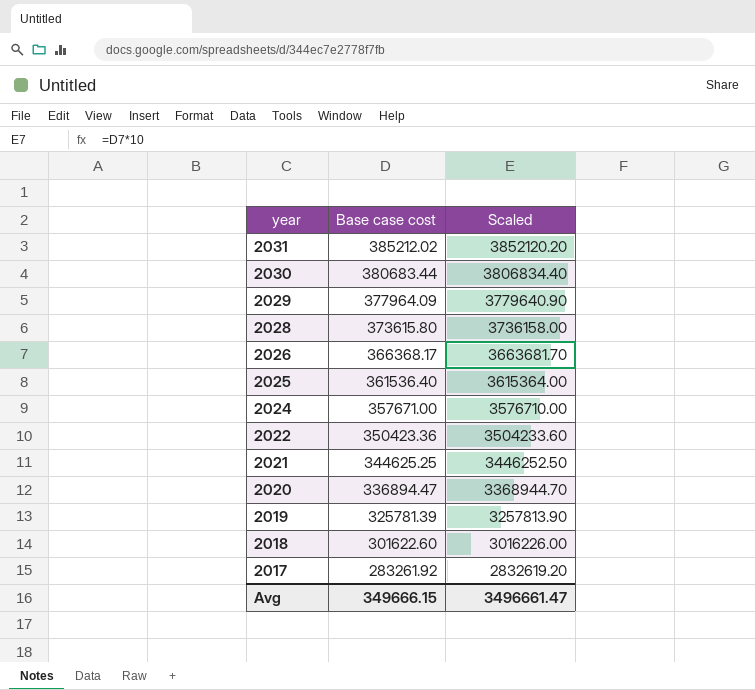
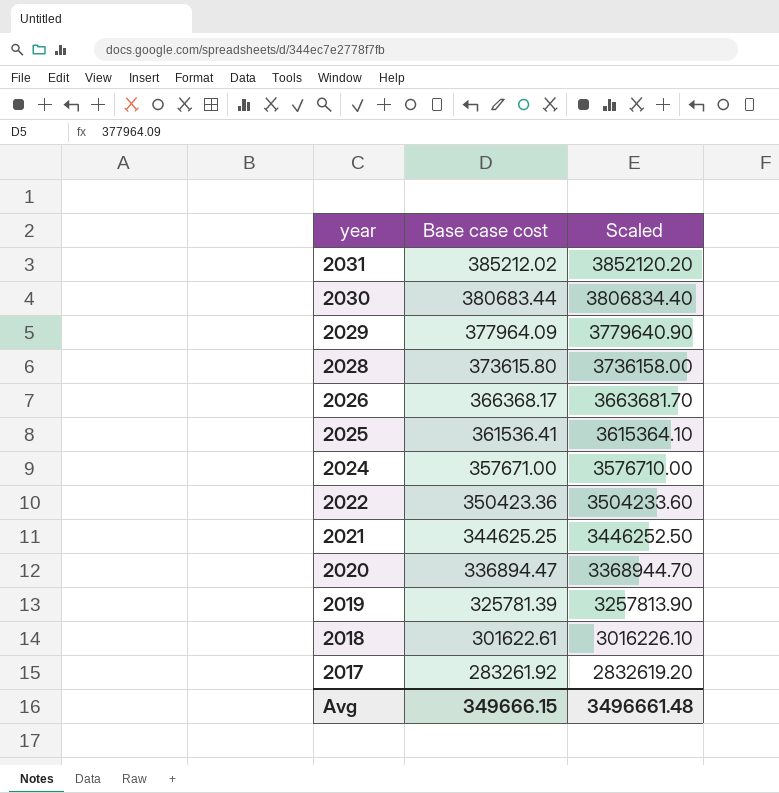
2025 | Base case cost: 361536.40 -> 361536.41
2025 | Scaled: 3615364.00 -> 3615364.10
2018 | Base case cost: 301622.60 -> 301622.61
2018 | Scaled: 3016226.00 -> 3016226.10
Avg | Scaled: 3496661.47 -> 3496661.48

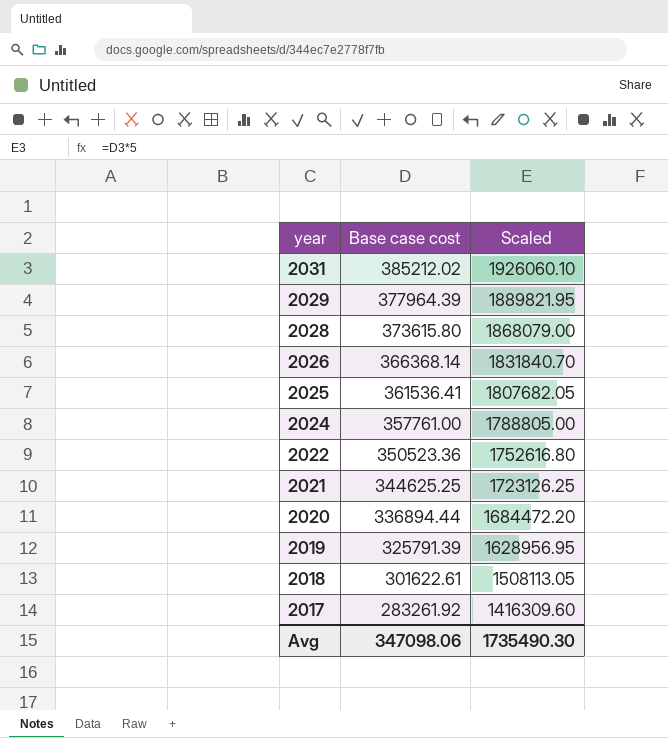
column Scaled | formula: [Base case cost] * 10 -> [Base case cost] * 5
row 2030: 380683.44 | 3806834.40 -> none
2029 | Base case cost: 377964.09 -> 377964.39
2026 | Base case cost: 366368.17 -> 366368.14
2024 | Base case cost: 357671.00 -> 357761.00
2022 | Base case cost: 350423.36 -> 350523.36
2020 | Base case cost: 336894.47 -> 336894.44
2019 | Base case cost: 325781.39 -> 325791.39
Avg | Base case cost: 349666.15 -> 347098.06
Avg | Scaled: 3496661.48 -> 1735490.30

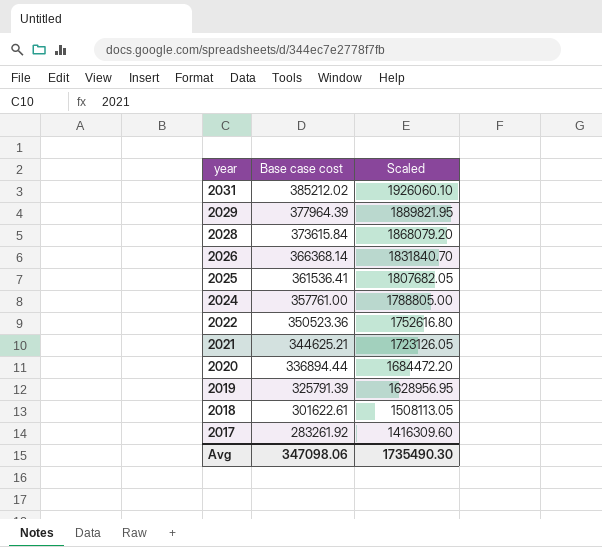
2028 | Base case cost: 373615.80 -> 373615.84
2028 | Scaled: 1868079.00 -> 1868079.20
2021 | Base case cost: 344625.25 -> 344625.21
2021 | Scaled: 1723126.25 -> 1723126.05

